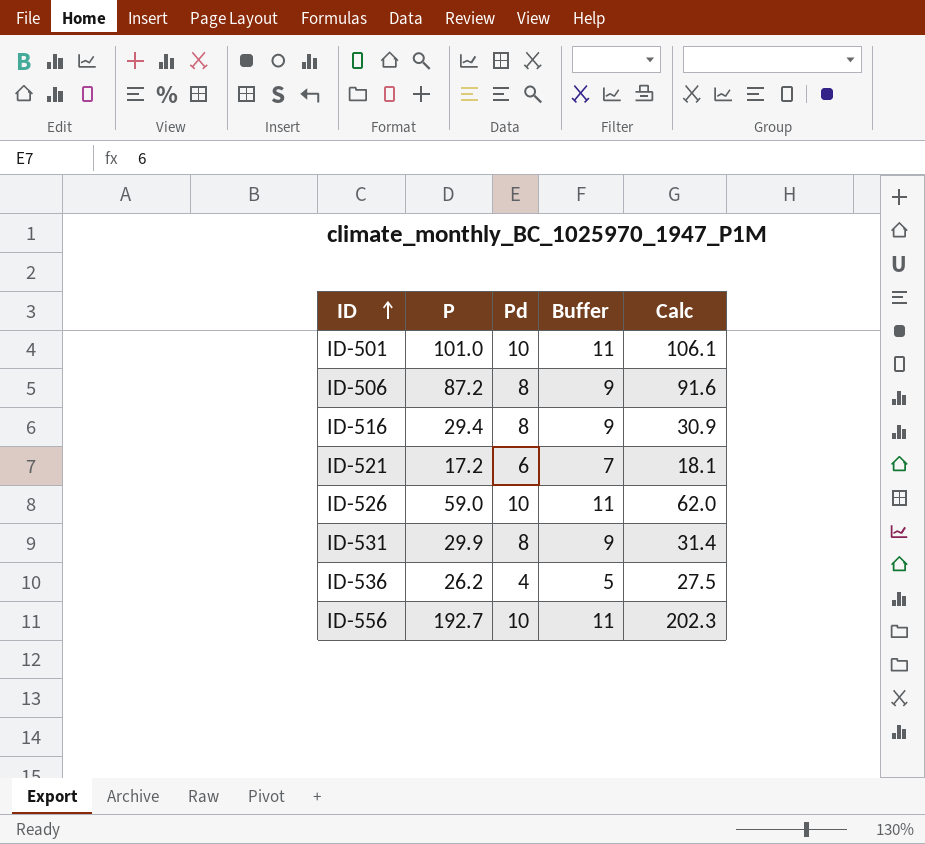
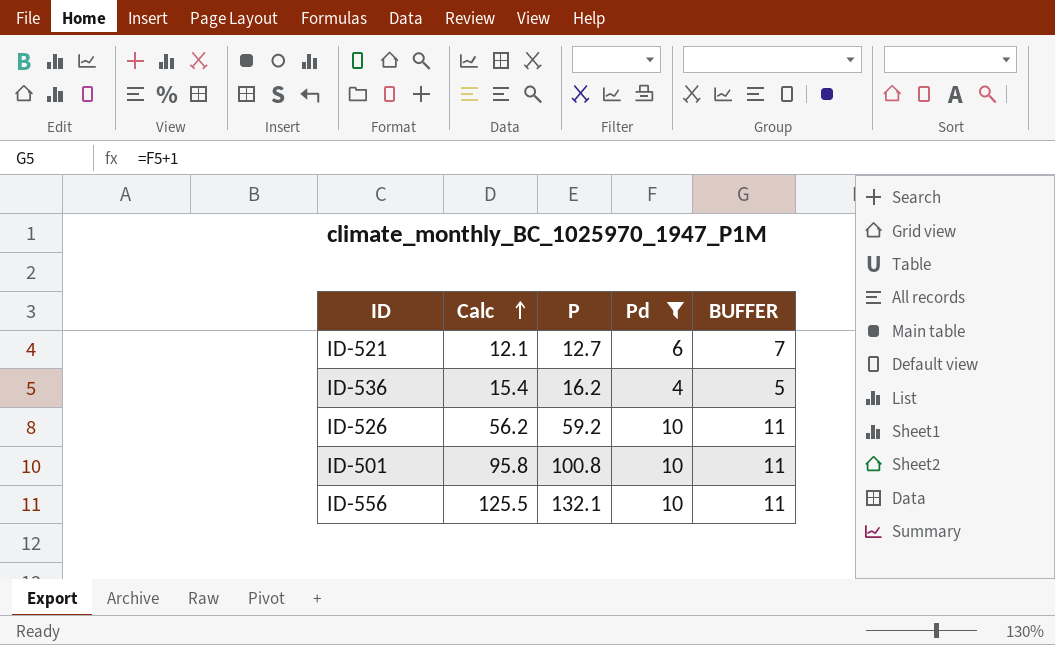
filter: none -> Pd != 8
row order: ID ascending -> Calc ascending
column Calc | formula: [P] * 1.05 -> [P] * 0.95
column Calc | position: 5 -> 2
column name: Buffer -> BUFFER
ID-521 | P: 17.2 -> 12.7
ID-536 | P: 26.2 -> 16.2
ID-526 | P: 59.0 -> 59.2
ID-501 | P: 101.0 -> 100.8
ID-556 | P: 192.7 -> 132.1

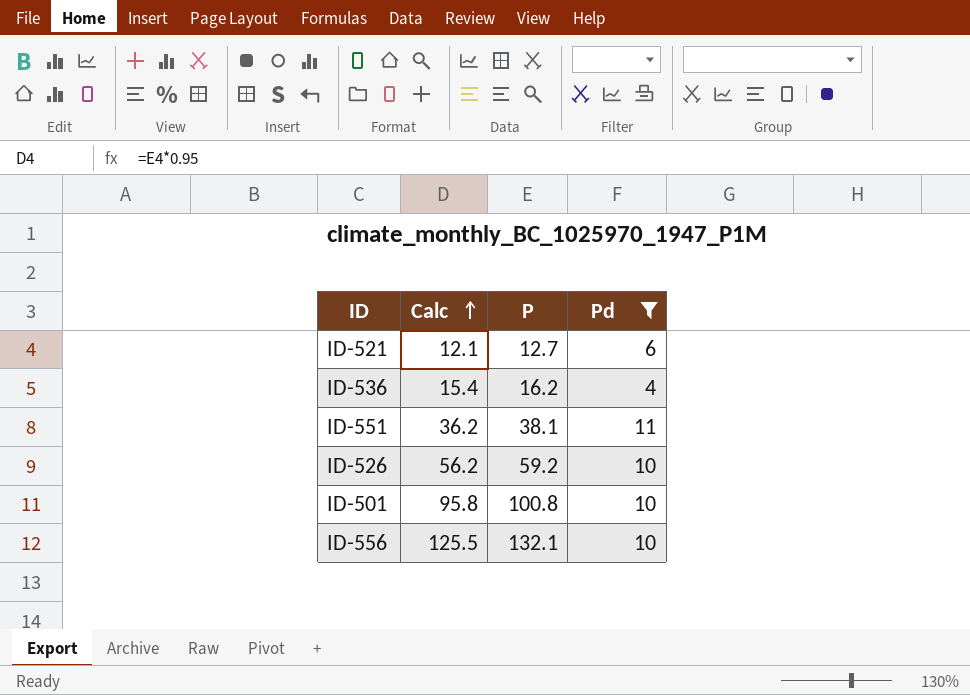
column BUFFER | formula: [Pd] + 1 -> none
row ID-551: none -> 36.2 | 38.1 | 11

